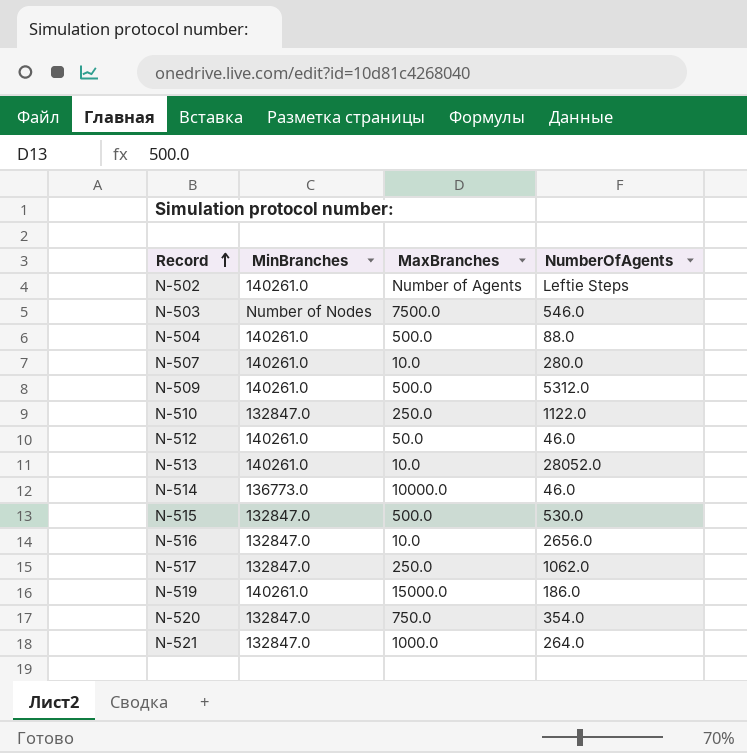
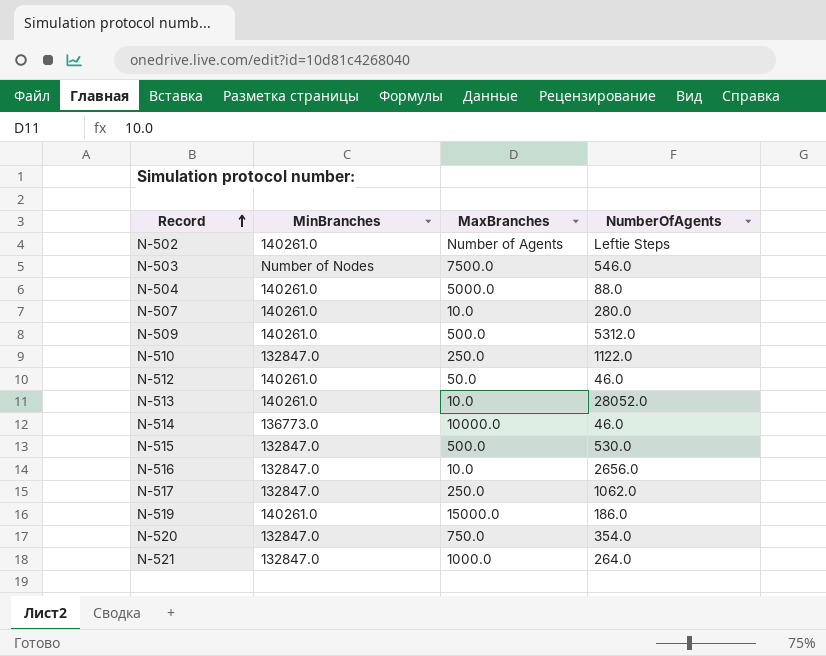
N-504 | MaxBranches: 500.0 -> 5000.0

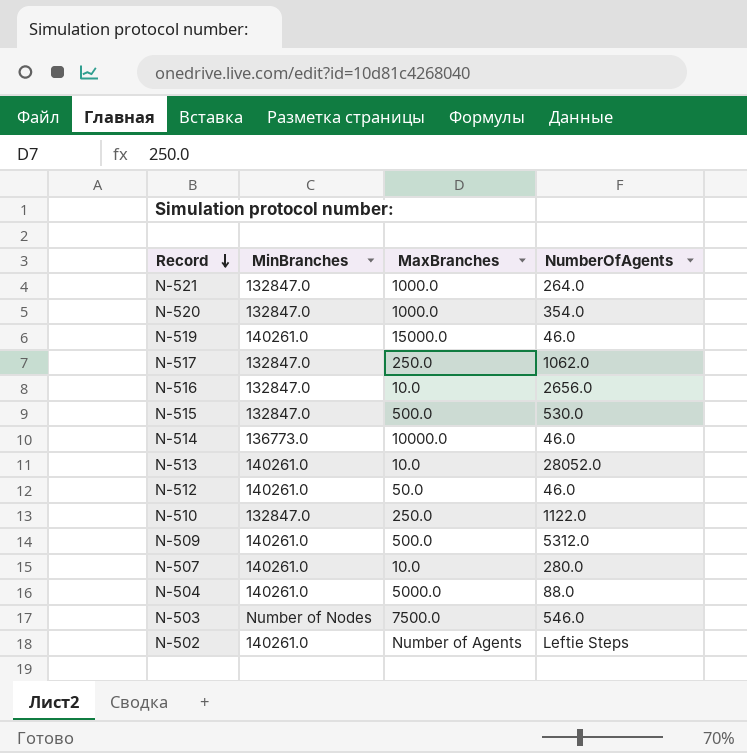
row order: Record ascending -> Record descending
N-520 | MaxBranches: 750.0 -> 1000.0
N-519 | NumberOfAgents: 186.0 -> 46.0

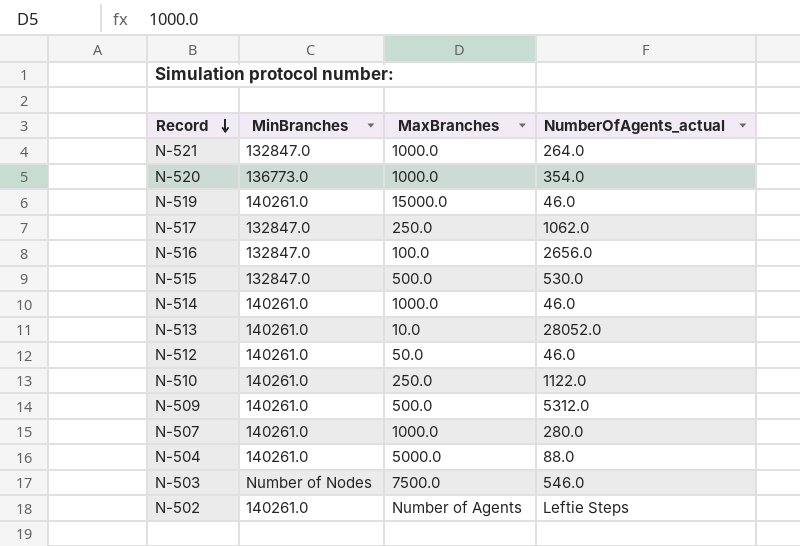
column name: NumberOfAgents -> NumberOfAgents_actual
N-520 | MinBranches: 132847.0 -> 136773.0
N-516 | MaxBranches: 10.0 -> 100.0
N-514 | MinBranches: 136773.0 -> 140261.0
N-514 | MaxBranches: 10000.0 -> 1000.0
N-510 | MinBranches: 132847.0 -> 140261.0
N-507 | MaxBranches: 10.0 -> 1000.0

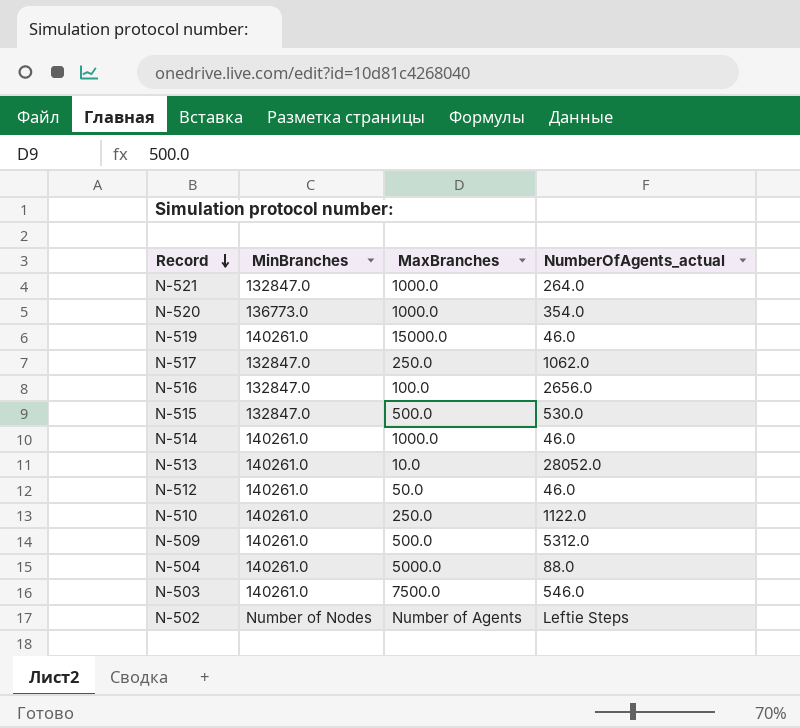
row N-507: 140261.0 | 1000.0 | 280.0 -> none
N-503 | MinBranches: Number of Nodes -> 140261.0
N-502 | MinBranches: 140261.0 -> Number of Nodes

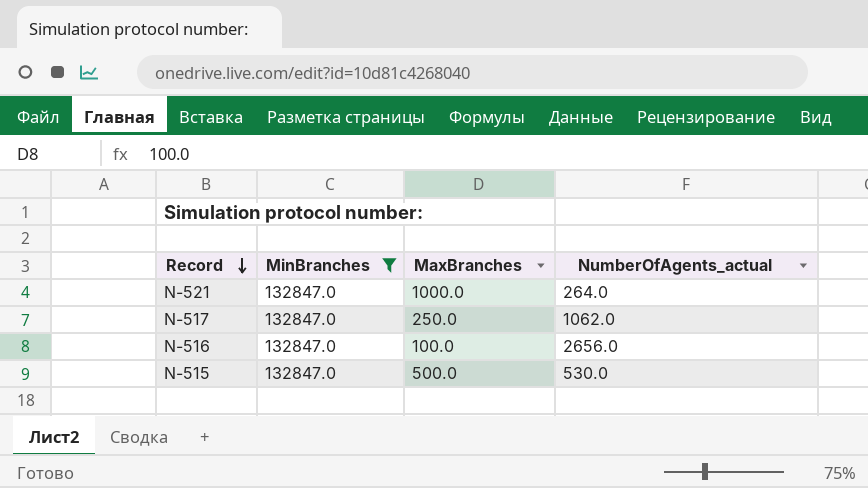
filter: none -> MinBranches = 132847.0

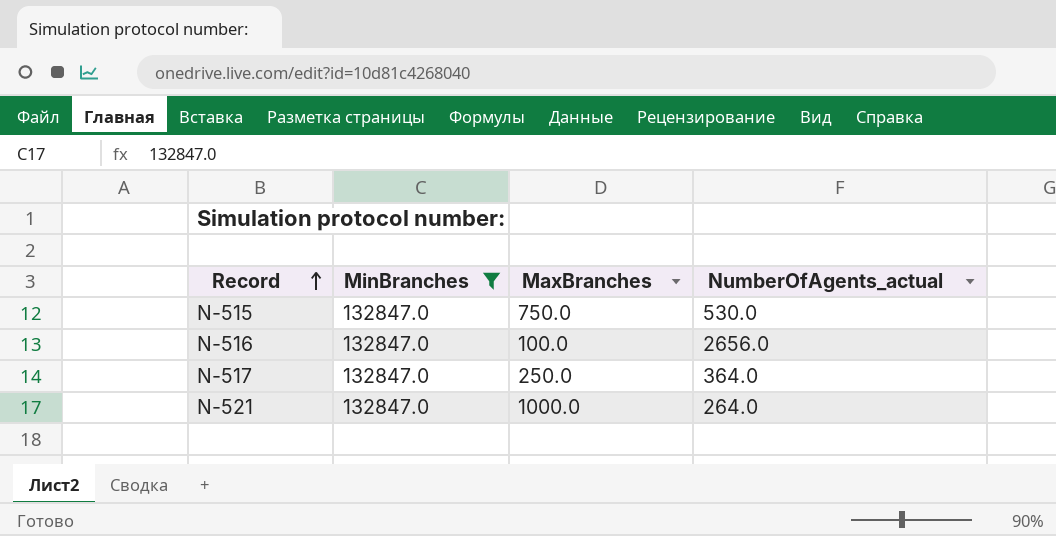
row order: Record descending -> Record ascending
N-515 | MaxBranches: 500.0 -> 750.0
N-517 | NumberOfAgents_actual: 1062.0 -> 364.0

